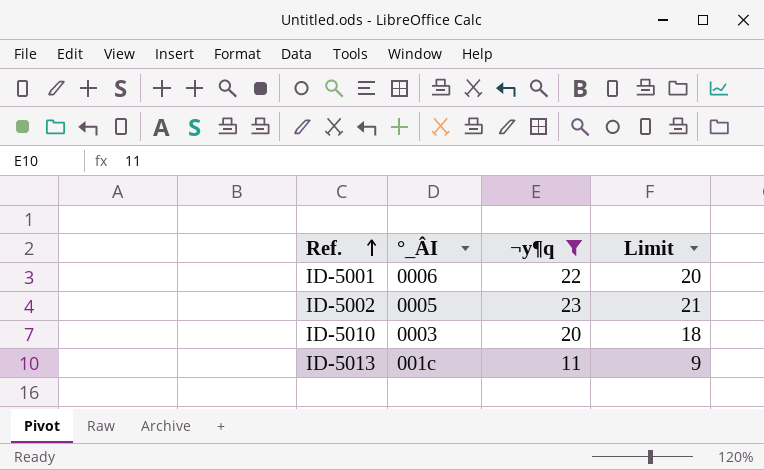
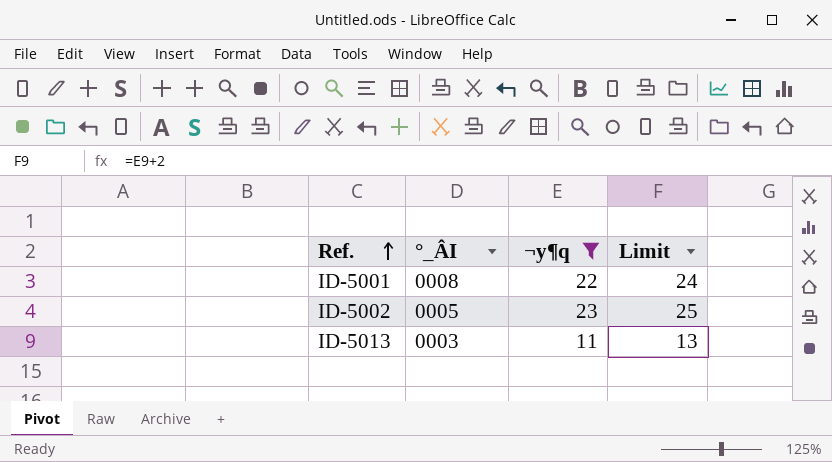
column Limit | formula: [¬y¶q] - 2 -> [¬y¶q] + 2
row ID-5010: 0003 | 20 | 18 -> none
ID-5001 | °_ÂI: 0006 -> 0008
ID-5013 | °_ÂI: 001c -> 0003

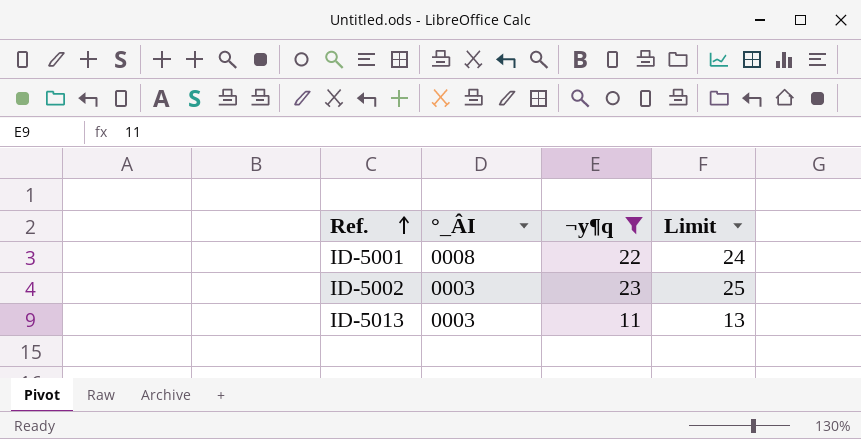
ID-5002 | °_ÂI: 0005 -> 0003

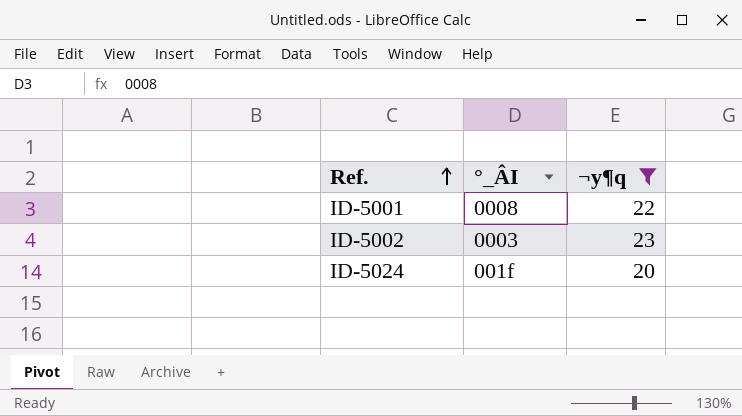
column Limit | formula: [¬y¶q] + 2 -> none
row ID-5013: 0003 | 11 | 13 -> none
row ID-5024: none -> 001f | 20

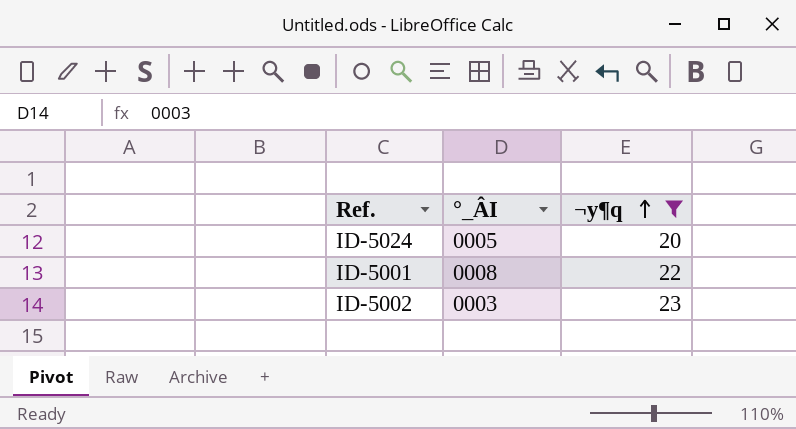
row order: Ref. ascending -> ¬y¶q ascending
ID-5024 | °_ÂI: 001f -> 0005

